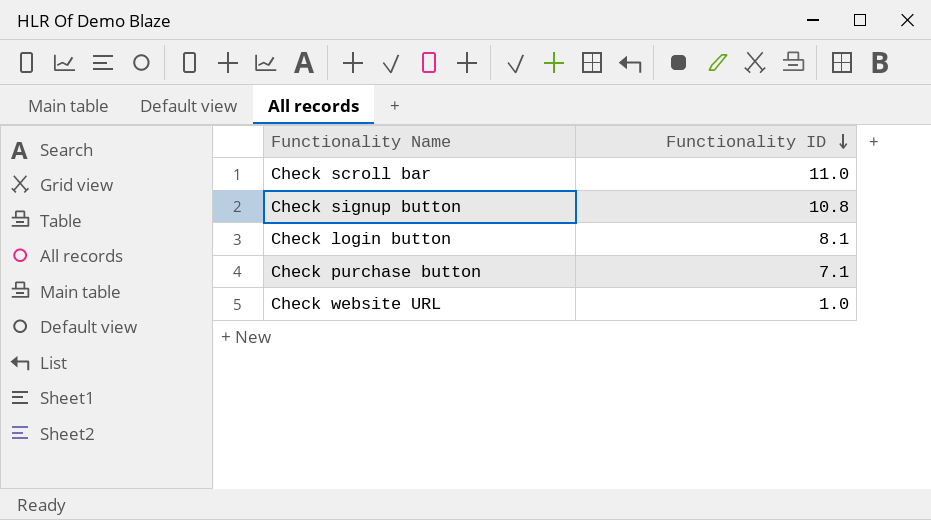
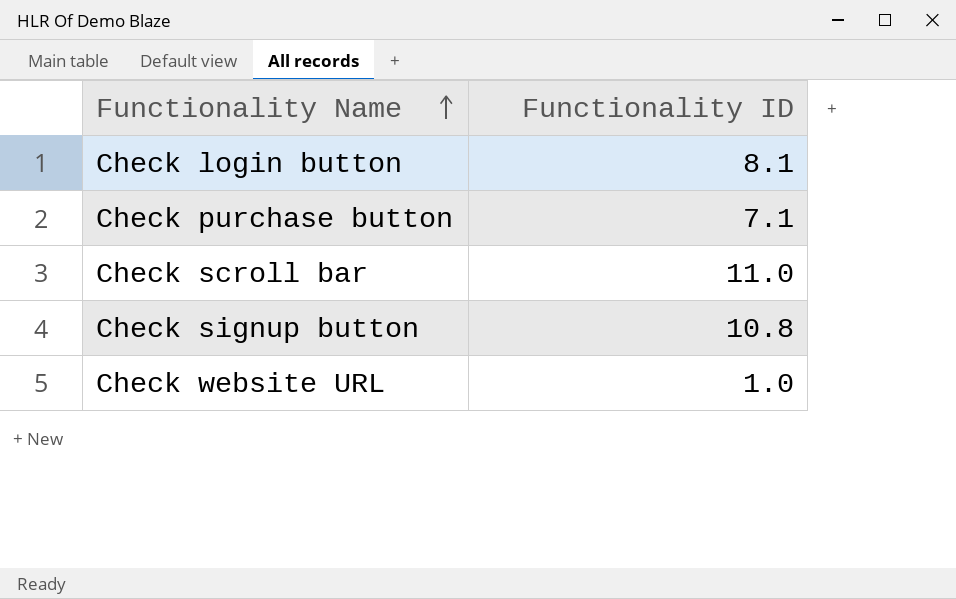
row order: Functionality ID descending -> Functionality Name ascending

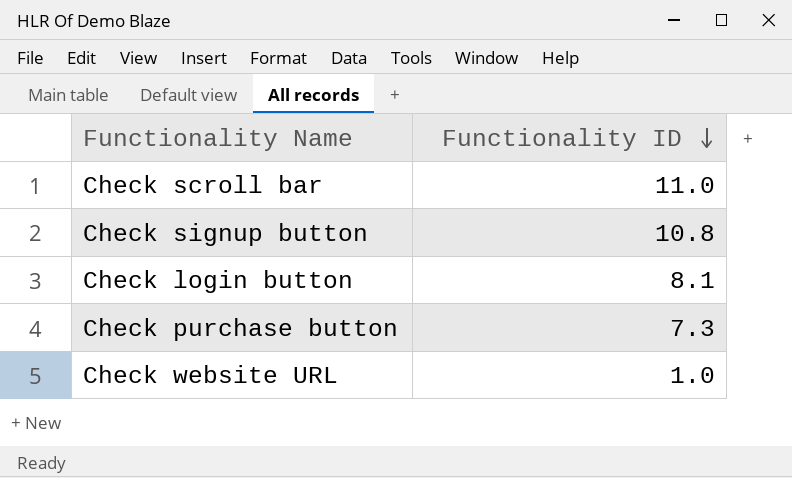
row order: Functionality Name ascending -> Functionality ID descending
Check purchase button | Functionality ID: 7.1 -> 7.3

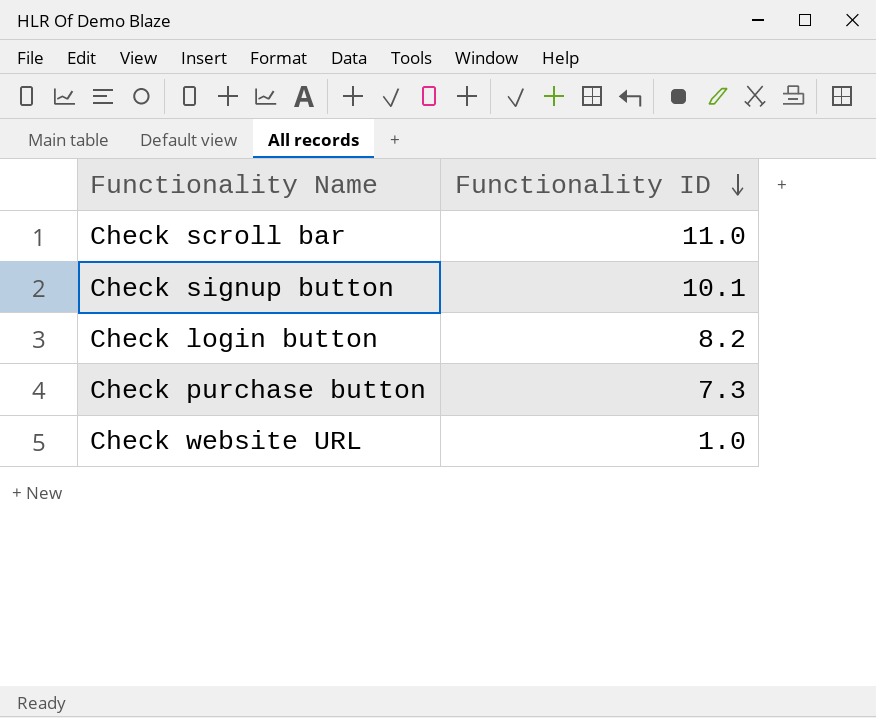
Check signup button | Functionality ID: 10.8 -> 10.1
Check login button | Functionality ID: 8.1 -> 8.2

